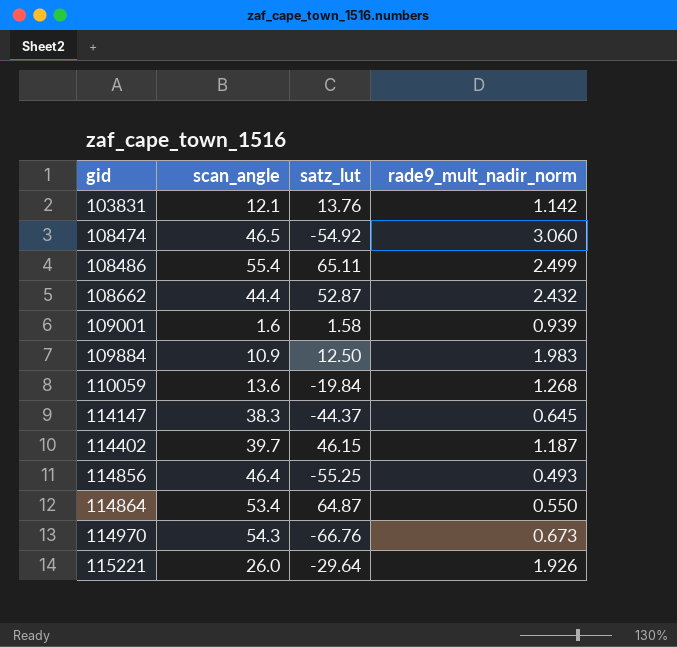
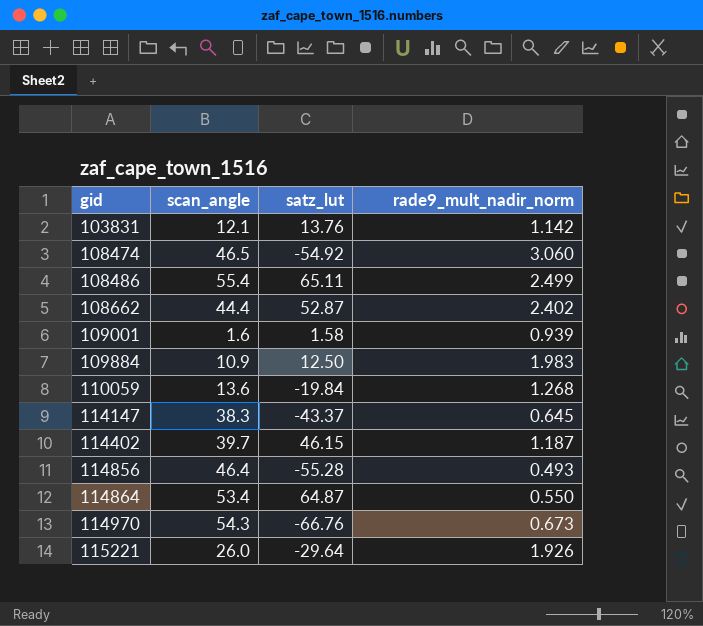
108662 | rade9_mult_nadir_norm: 2.432 -> 2.402
114147 | satz_lut: -44.37 -> -43.37
114856 | satz_lut: -55.25 -> -55.28

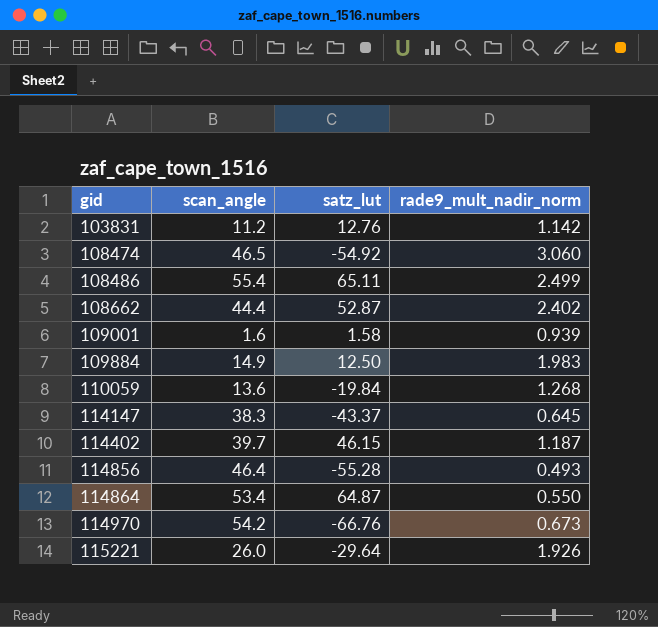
103831 | scan_angle: 12.1 -> 11.2
103831 | satz_lut: 13.76 -> 12.76
109884 | scan_angle: 10.9 -> 14.9
114970 | scan_angle: 54.3 -> 54.2

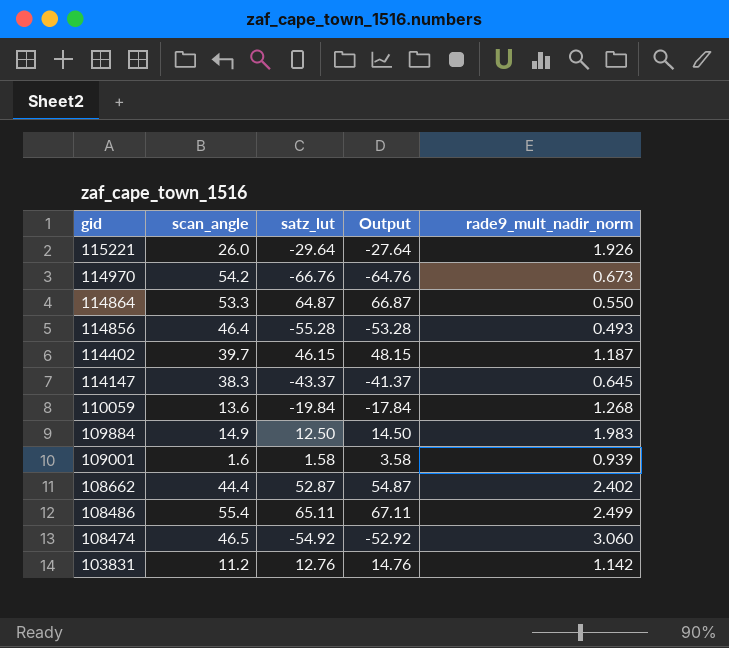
row order: gid ascending -> gid descending
column Output | formula: none -> [satz_lut] + 2
114864 | scan_angle: 53.4 -> 53.3

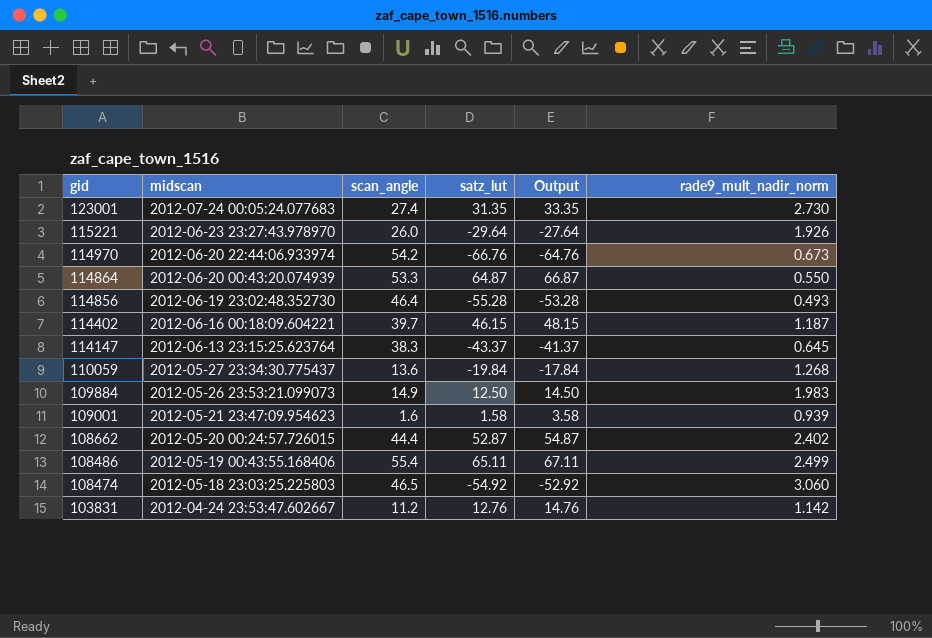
column midscan | position: none -> 2
row 123001: none -> 2012-07-24 00:05:24.077683 | 27.4 | 31.35 | 33.35 | 2.730

